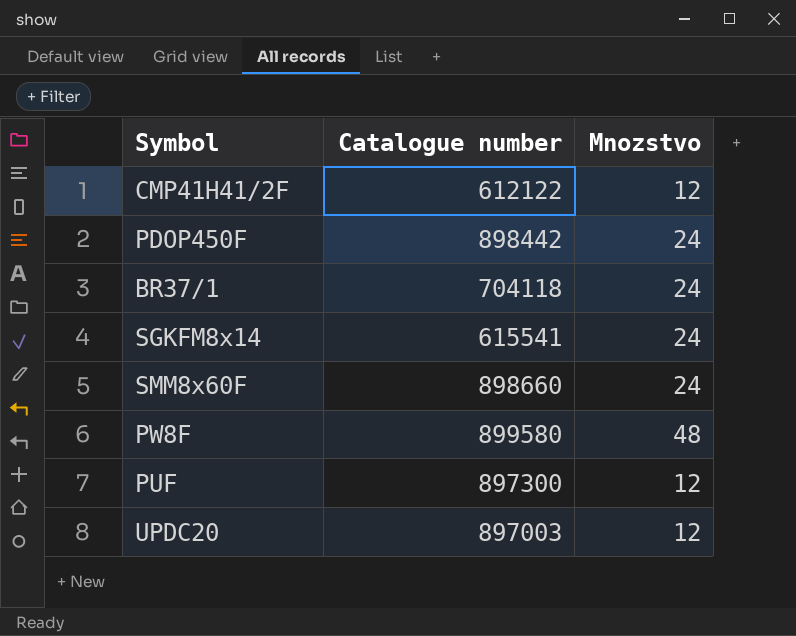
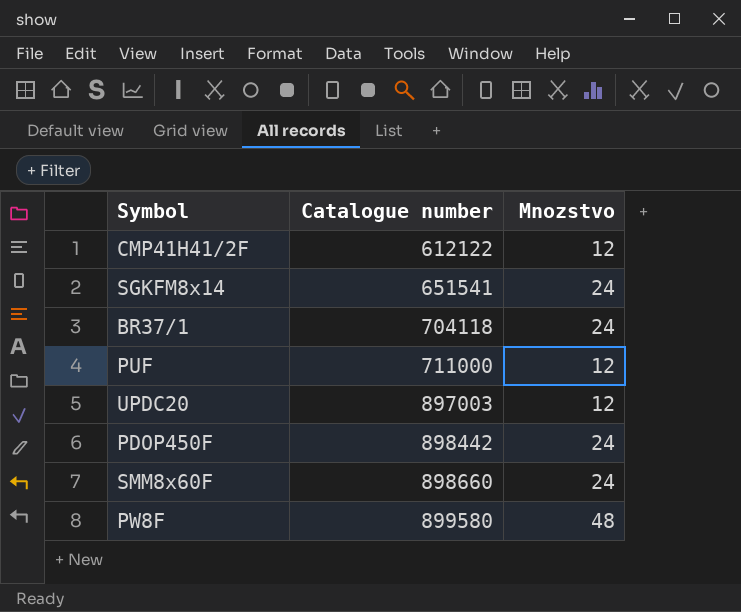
row order: none -> Catalogue number ascending
SGKFM8x14 | Catalogue number: 615541 -> 651541
PUF | Catalogue number: 897300 -> 711000

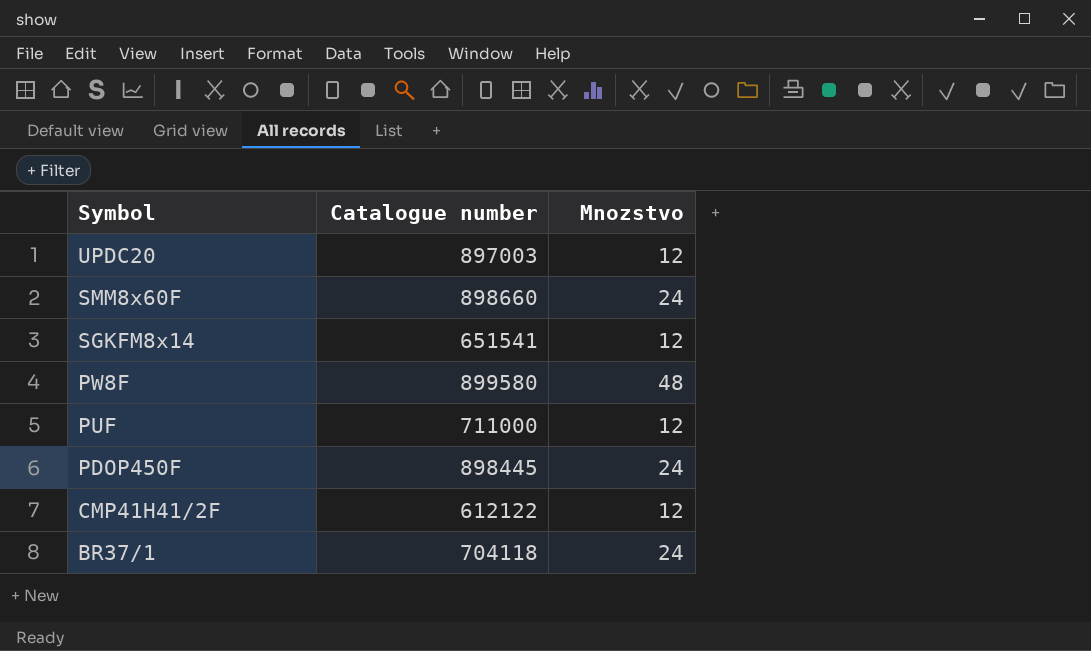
row order: Catalogue number ascending -> Symbol descending
SGKFM8x14 | Mnozstvo: 24 -> 12
PDOP450F | Catalogue number: 898442 -> 898445

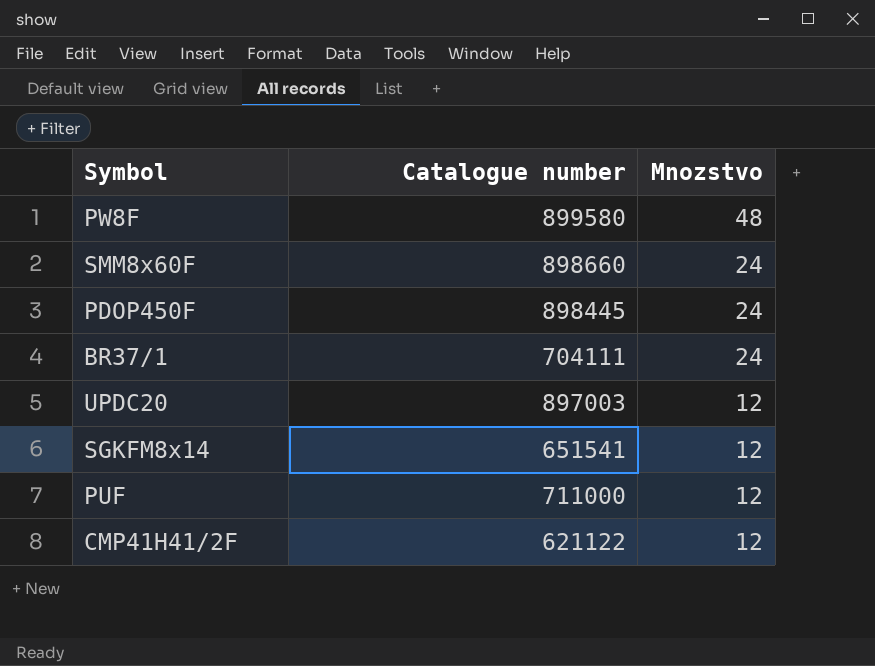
row order: Symbol descending -> Mnozstvo descending
BR37/1 | Catalogue number: 704118 -> 704111
CMP41H41/2F | Catalogue number: 612122 -> 621122

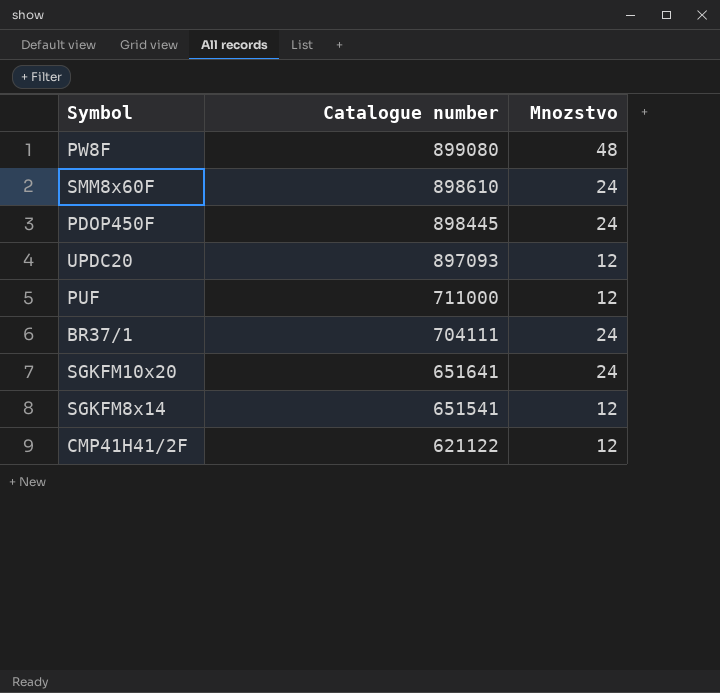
row order: Mnozstvo descending -> Catalogue number descending
PW8F | Catalogue number: 899580 -> 899080
SMM8x60F | Catalogue number: 898660 -> 898610
UPDC20 | Catalogue number: 897003 -> 897093
row SGKFM10x20: none -> 651641 | 24

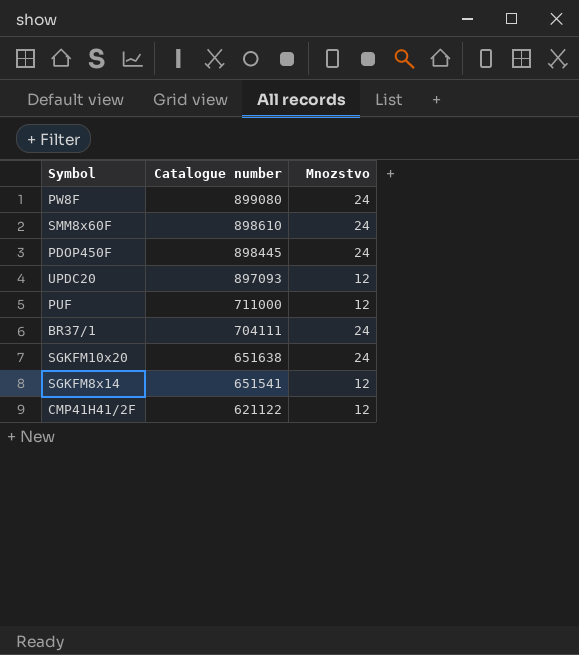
PW8F | Mnozstvo: 48 -> 24
SGKFM10x20 | Catalogue number: 651641 -> 651638

